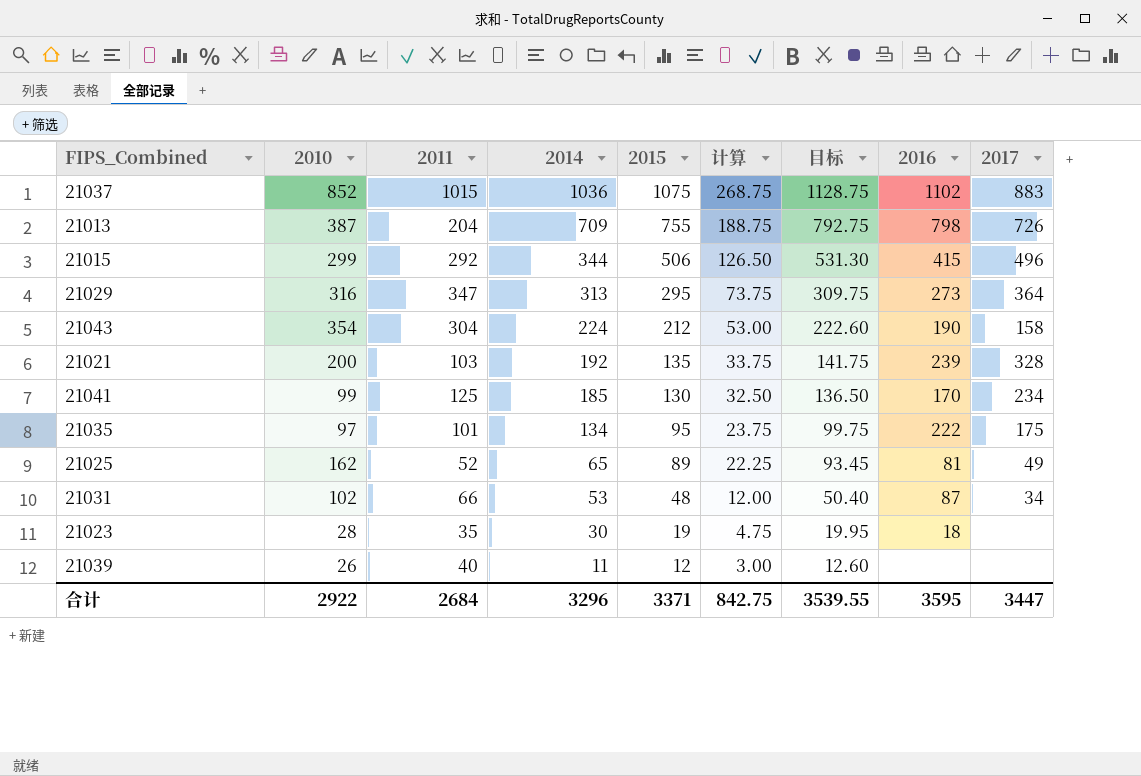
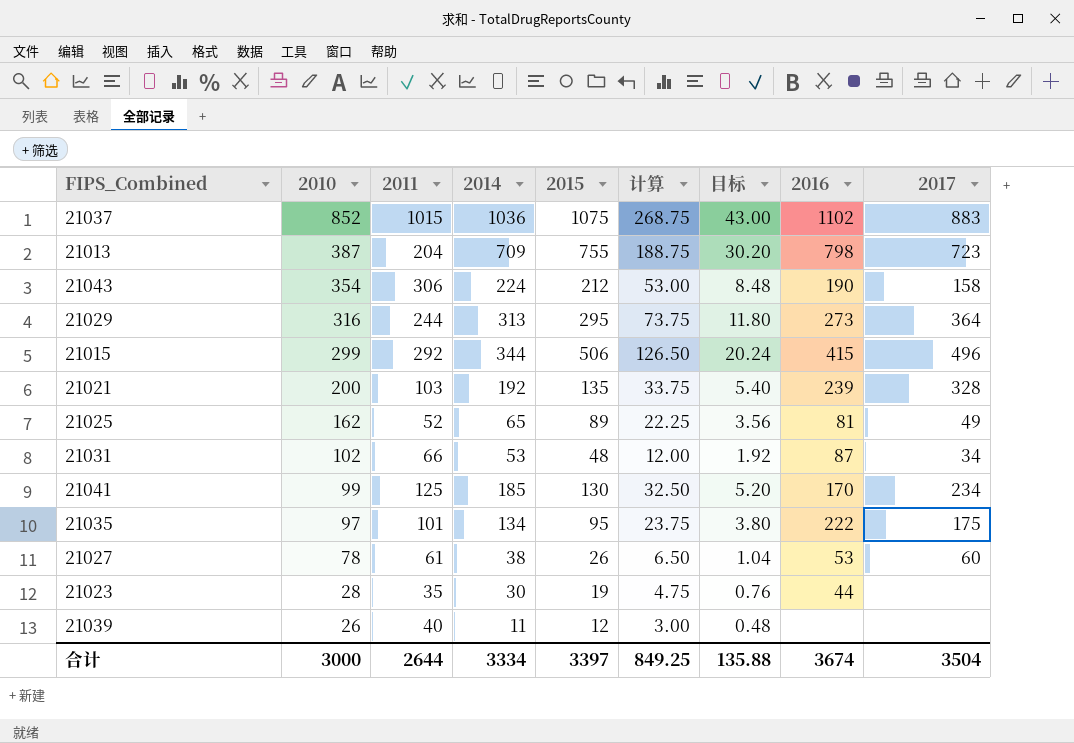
row order: 2014 descending -> 2010 descending
column 目标 | formula: [2015] * 1.05 -> [2015] * 0.04
21013 | 2017: 726 -> 723
21043 | 2011: 304 -> 306
21029 | 2011: 347 -> 244
row 21027: none -> 78 | 61 | 38 | 26 | 6.50 | 1.04 | 53 | 60
21023 | 2016: 18 -> 44
合计 | 2010: 2922 -> 3000
合计 | 2011: 2684 -> 2644
合计 | 2014: 3296 -> 3334
合计 | 2015: 3371 -> 3397
合计 | 计算: 842.75 -> 849.25
合计 | 目标: 3539.55 -> 135.88
合计 | 2016: 3595 -> 3674
合计 | 2017: 3447 -> 3504

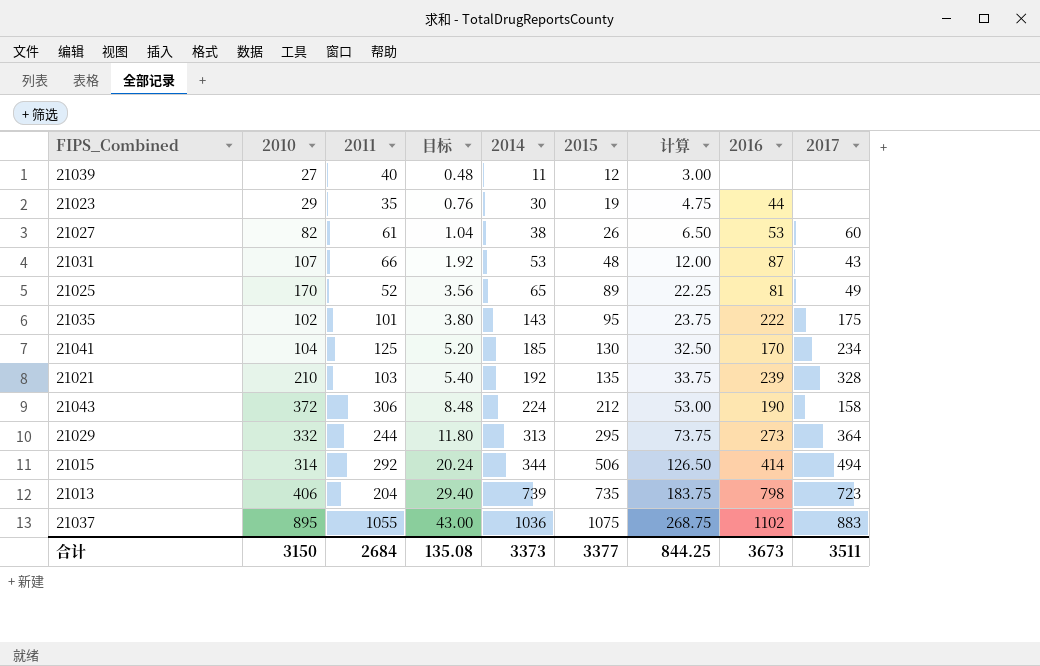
row order: 2010 descending -> 目标 ascending
column 目标 | position: 7 -> 4
21039 | 2010: 26 -> 27
21023 | 2010: 28 -> 29
21027 | 2010: 78 -> 82
21031 | 2010: 102 -> 107
21031 | 2017: 34 -> 43
21025 | 2010: 162 -> 170
21035 | 2010: 97 -> 102
21035 | 2014: 134 -> 143
21041 | 2010: 99 -> 104
21021 | 2010: 200 -> 210
21043 | 2010: 354 -> 372
21029 | 2010: 316 -> 332
21015 | 2010: 299 -> 314
21015 | 2016: 415 -> 414
21015 | 2017: 496 -> 494
21013 | 2010: 387 -> 406
21013 | 目标: 30.20 -> 29.40
21013 | 2014: 709 -> 739
21013 | 2015: 755 -> 735
21013 | 计算: 188.75 -> 183.75
21037 | 2010: 852 -> 895
21037 | 2011: 1015 -> 1055
合计 | 2010: 3000 -> 3150
合计 | 2011: 2644 -> 2684
合计 | 目标: 135.88 -> 135.08
合计 | 2014: 3334 -> 3373
合计 | 2015: 3397 -> 3377
合计 | 计算: 849.25 -> 844.25
合计 | 2016: 3674 -> 3673
合计 | 2017: 3504 -> 3511

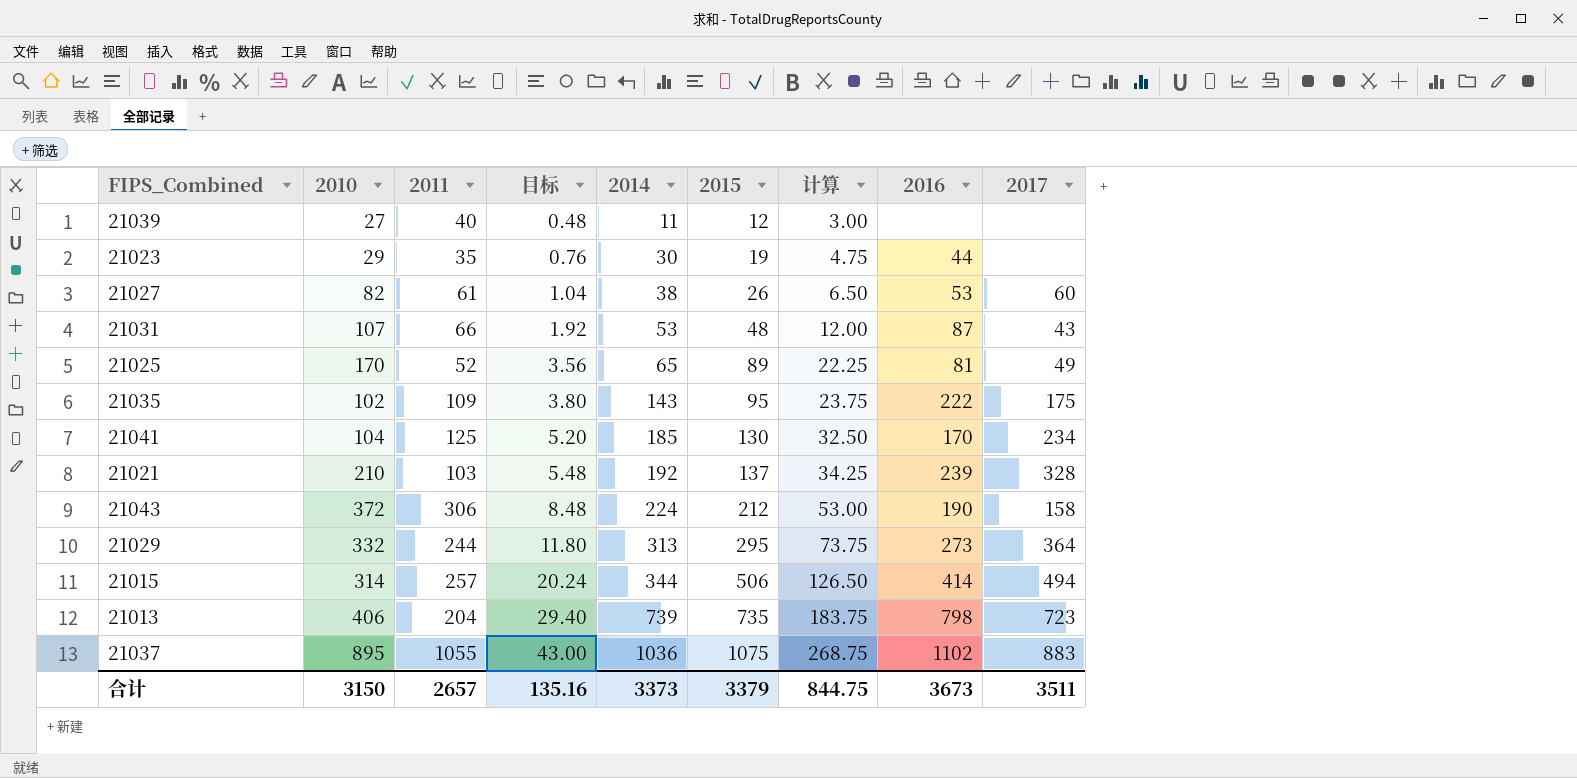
21035 | 2011: 101 -> 109
21021 | 目标: 5.40 -> 5.48
21021 | 2015: 135 -> 137
21021 | 计算: 33.75 -> 34.25
21015 | 2011: 292 -> 257
合计 | 2011: 2684 -> 2657
合计 | 目标: 135.08 -> 135.16
合计 | 2015: 3377 -> 3379
合计 | 计算: 844.25 -> 844.75

